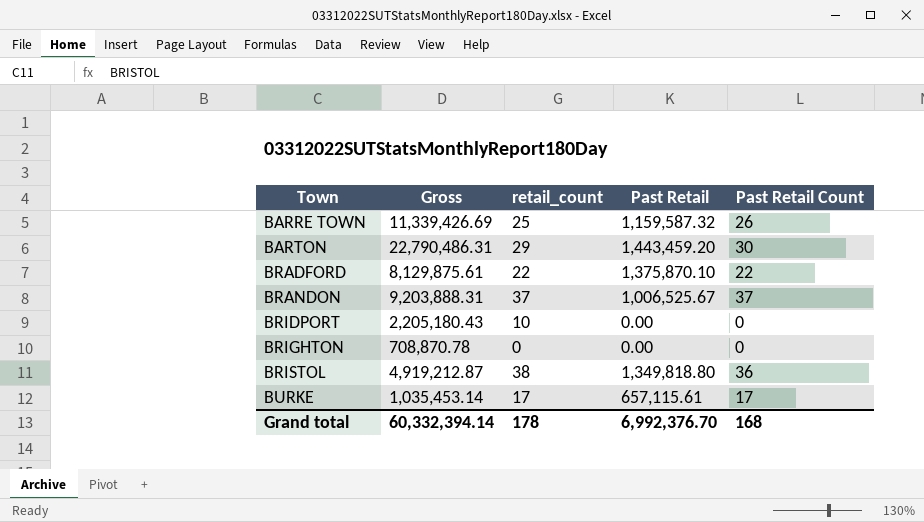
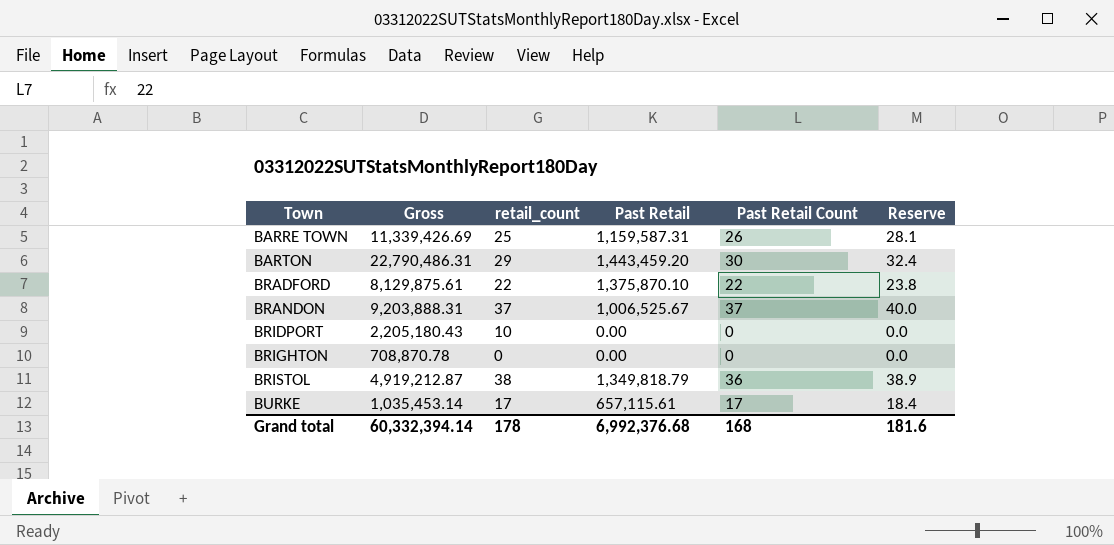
column Reserve | formula: none -> [Past Retail Count] * 1.08
BARRE TOWN | Past Retail: 1,159,587.32 -> 1,159,587.31
BRISTOL | Past Retail: 1,349,818.80 -> 1,349,818.79
Grand total | Past Retail: 6,992,376.70 -> 6,992,376.68

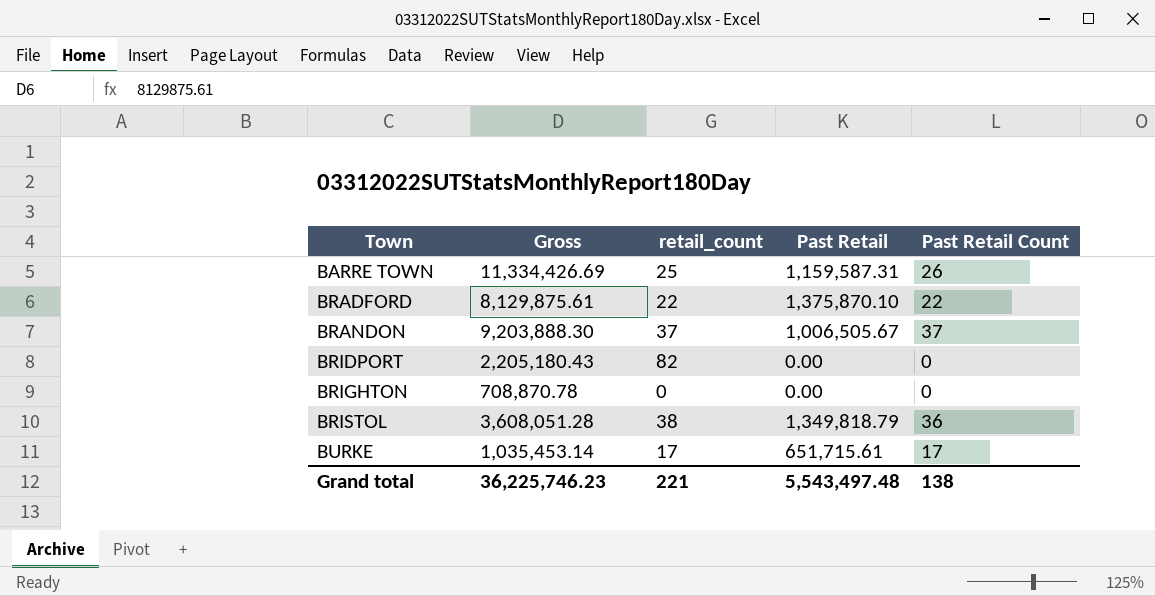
column Reserve | formula: [Past Retail Count] * 1.08 -> none
row BARTON: 22,790,486.31 | 29 | 1,443,459.20 | 30 | 32.4 -> none
BARRE TOWN | Gross: 11,339,426.69 -> 11,334,426.69
BRANDON | Gross: 9,203,888.31 -> 9,203,888.30
BRANDON | Past Retail: 1,006,525.67 -> 1,006,505.67
BRIDPORT | retail_count: 10 -> 82
BRISTOL | Gross: 4,919,212.87 -> 3,608,051.28
BURKE | Past Retail: 657,115.61 -> 651,715.61
Grand total | Gross: 60,332,394.14 -> 36,225,746.23
Grand total | retail_count: 178 -> 221
Grand total | Past Retail: 6,992,376.68 -> 5,543,497.48
Grand total | Past Retail Count: 168 -> 138

